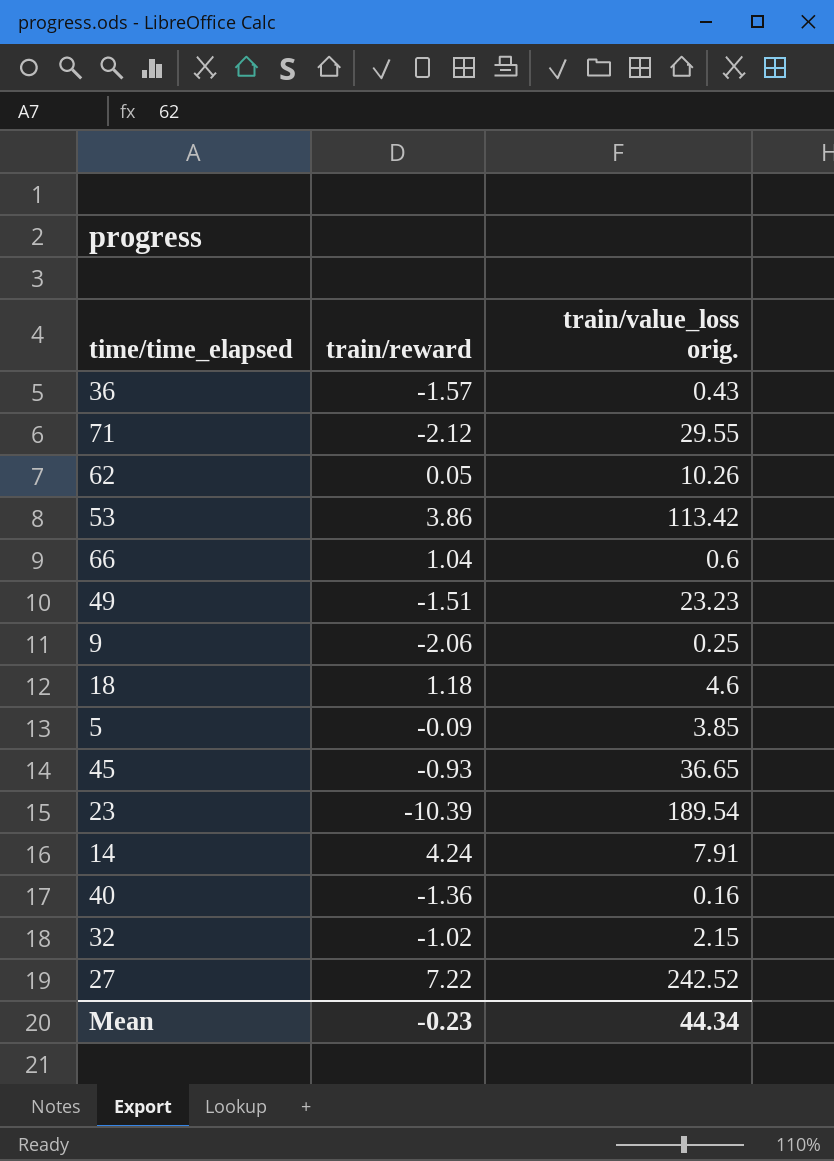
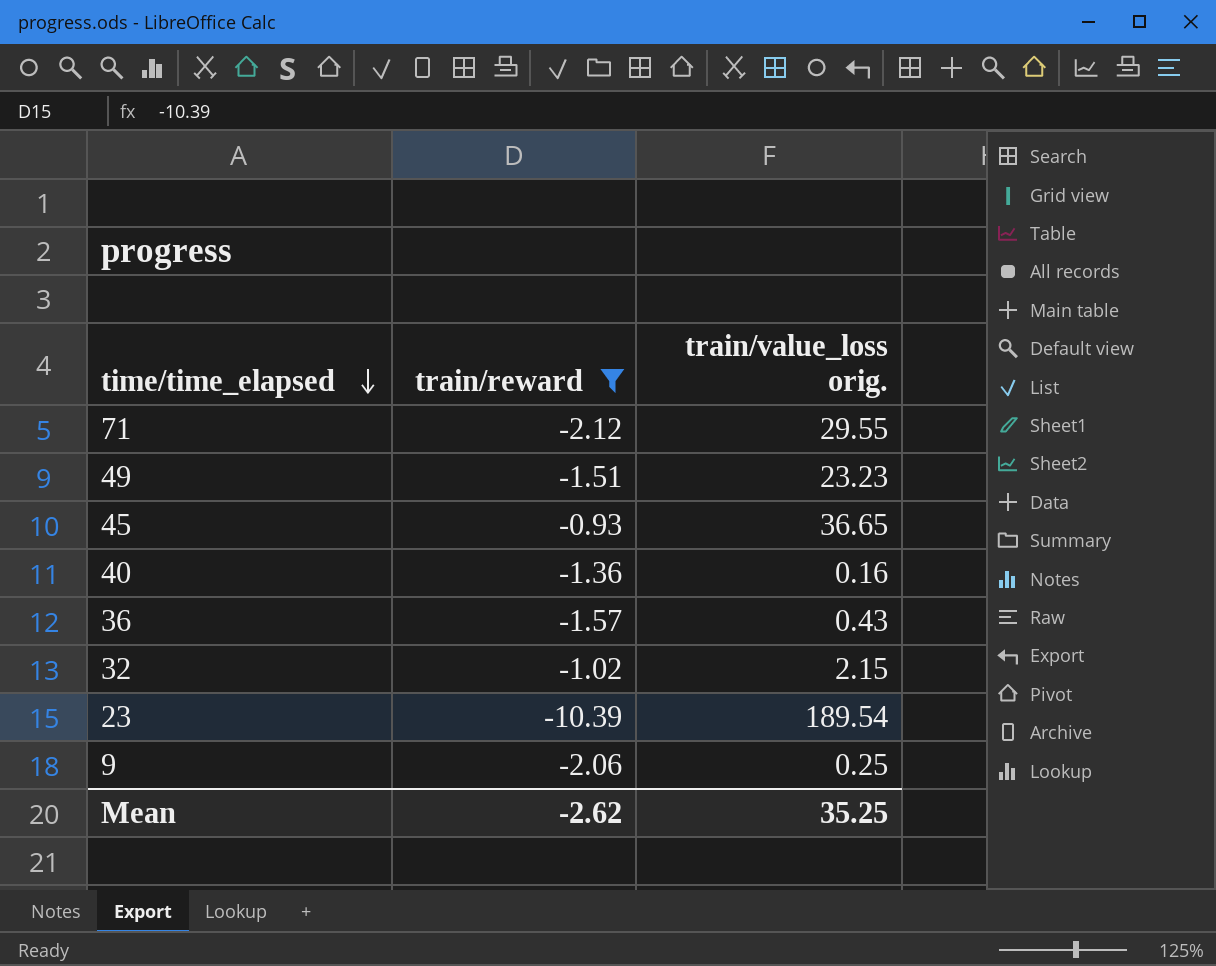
filter: none -> train/reward <= -0.93
row order: none -> time/time_elapsed descending
Mean | train/reward: -0.23 -> -2.62
Mean | train/value_loss orig.: 44.34 -> 35.25

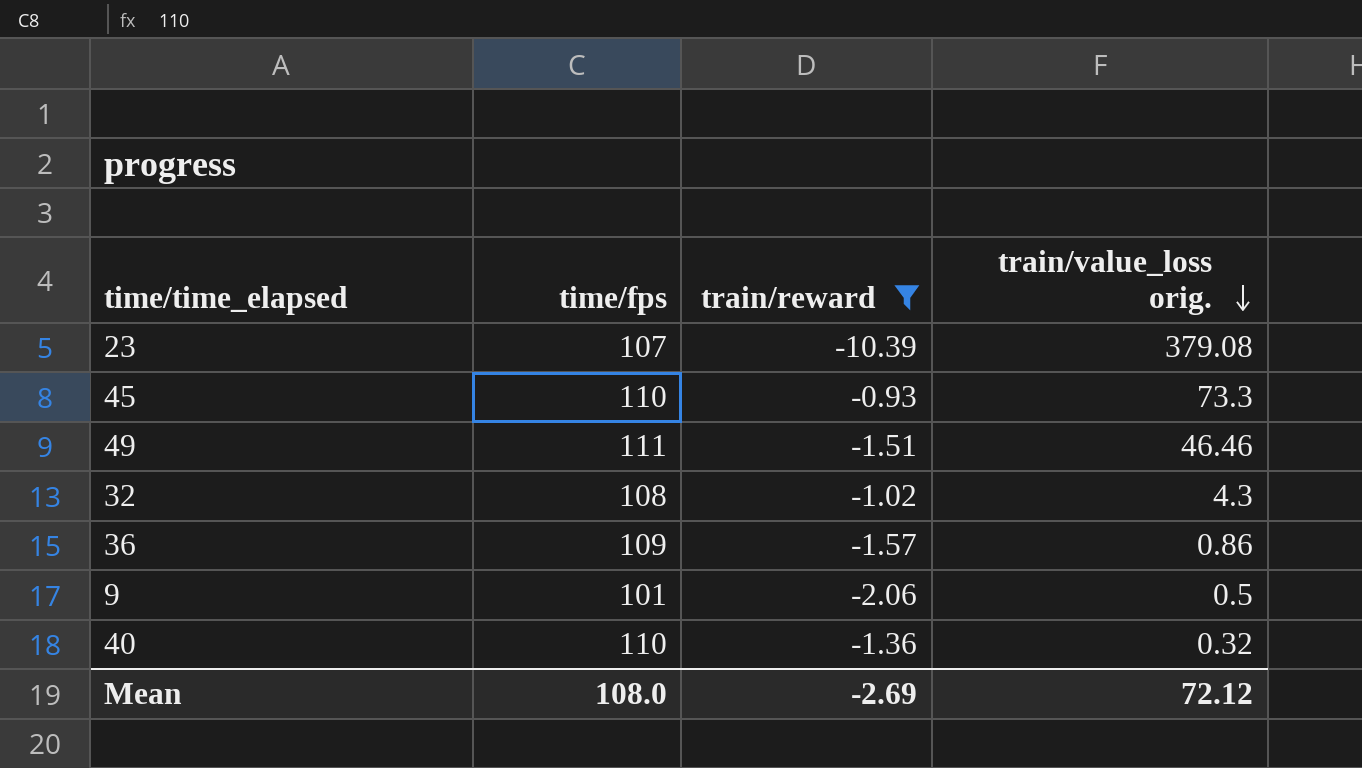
row order: time/time_elapsed descending -> train/value_loss orig. descending
column time/fps | position: none -> 2
row 71: -2.12 | 29.55 -> none
23 | train/value_loss orig.: 189.54 -> 379.08
45 | train/value_loss orig.: 36.65 -> 73.3
49 | train/value_loss orig.: 23.23 -> 46.46
32 | train/value_loss orig.: 2.15 -> 4.3
36 | train/value_loss orig.: 0.43 -> 0.86
9 | train/value_loss orig.: 0.25 -> 0.5
40 | train/value_loss orig.: 0.16 -> 0.32
Mean | train/reward: -2.62 -> -2.69
Mean | train/value_loss orig.: 35.25 -> 72.12

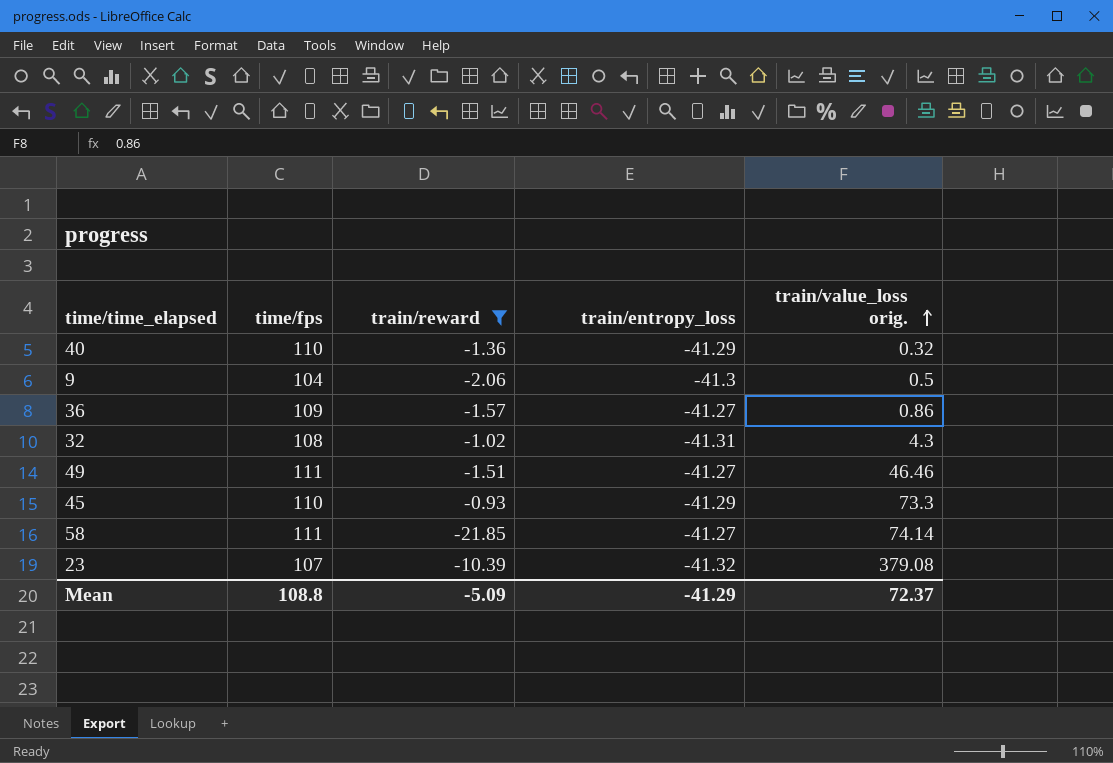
row order: train/value_loss orig. descending -> train/value_loss orig. ascending
column train/entropy_loss | position: none -> 4
9 | time/fps: 101 -> 104
row 58: none -> 111 | -21.85 | -41.27 | 74.14
Mean | time/fps: 108.0 -> 108.8
Mean | train/reward: -2.69 -> -5.09
Mean | train/value_loss orig.: 72.12 -> 72.37

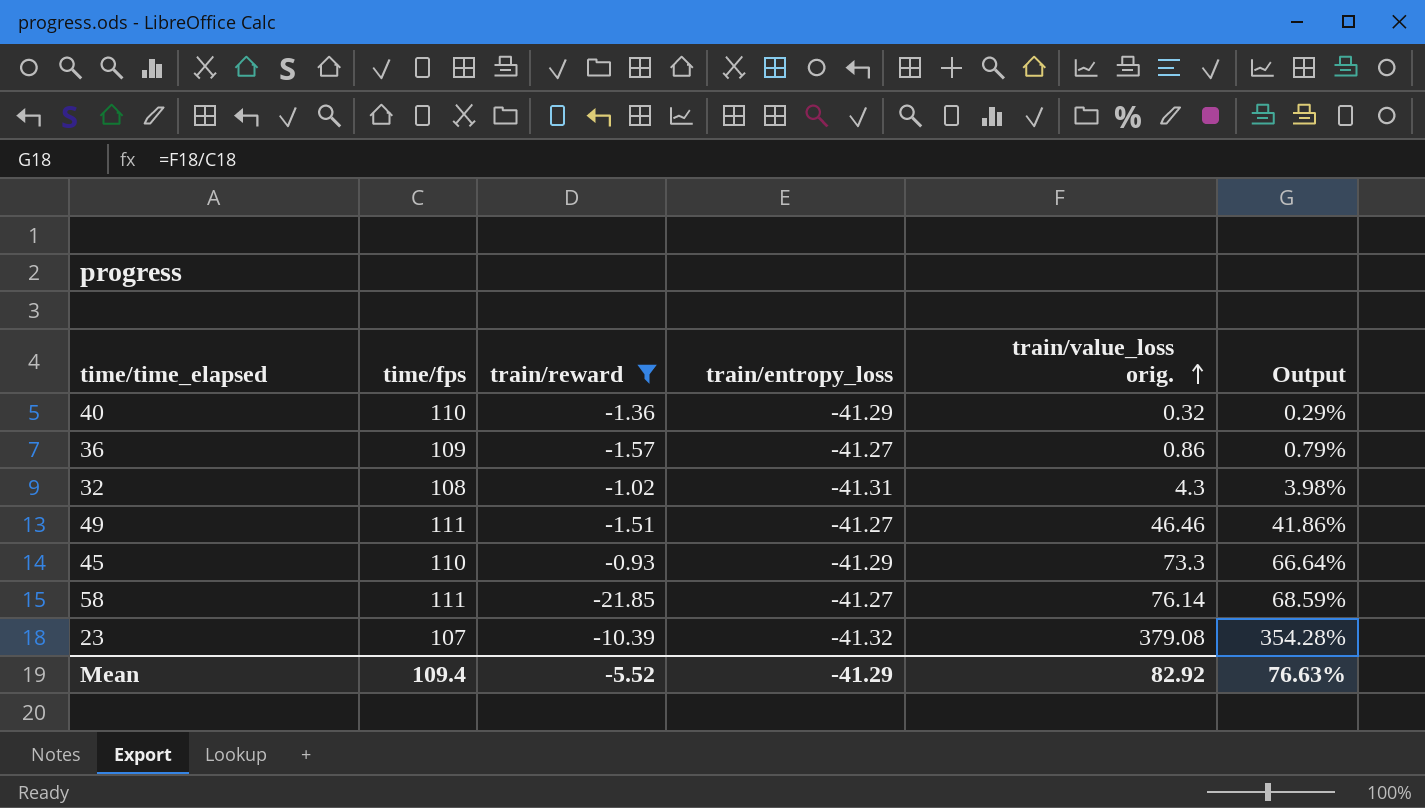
column Output | formula: none -> [train/value_loss orig.] / [time/fps]
row 9: 104 | -2.06 | -41.3 | 0.5 -> none
58 | train/value_loss orig.: 74.14 -> 76.14
Mean | time/fps: 108.8 -> 109.4
Mean | train/reward: -5.09 -> -5.52
Mean | train/value_loss orig.: 72.37 -> 82.92

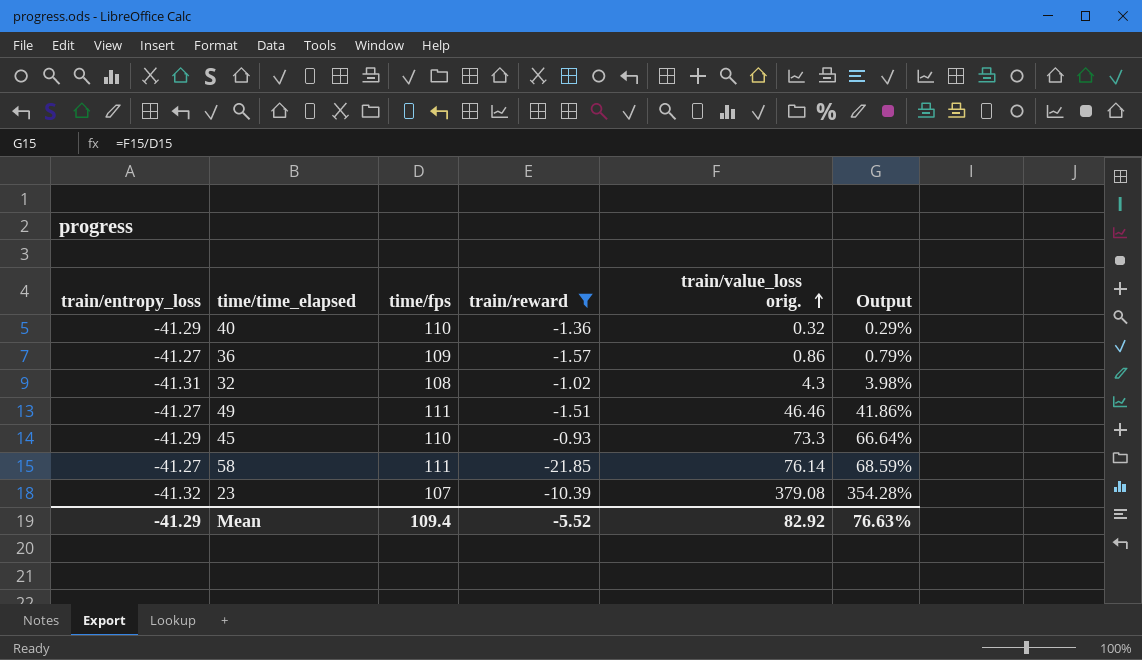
column train/entropy_loss | position: 4 -> 1

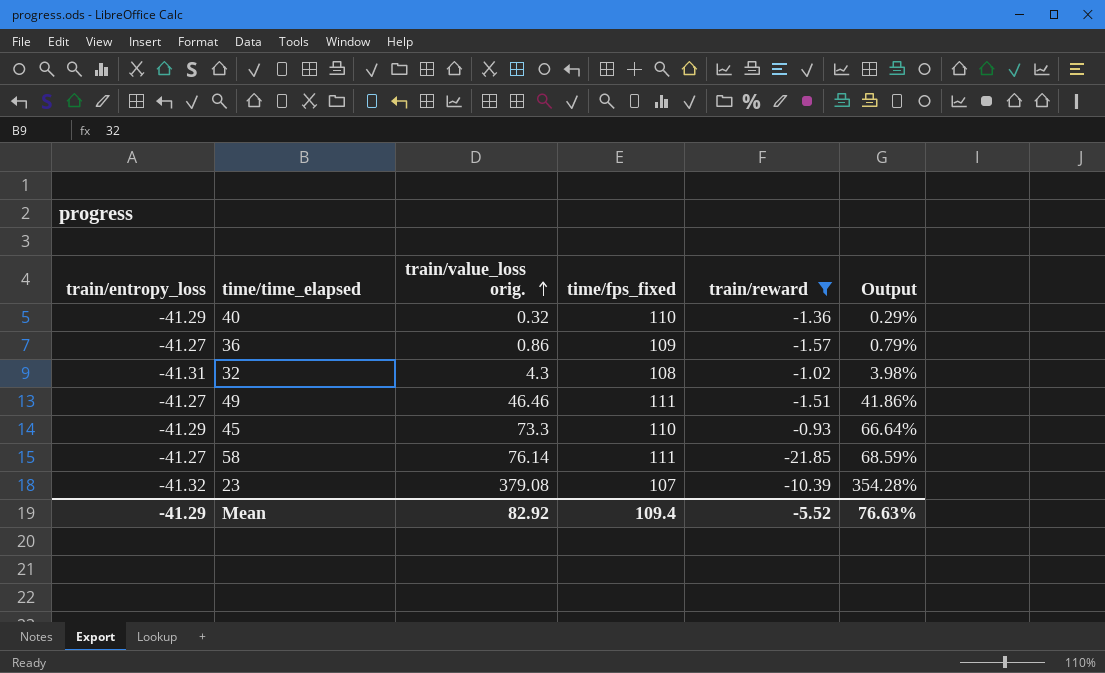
column train/value_loss orig. | position: 5 -> 3
column name: time/fps -> time/fps_fixed

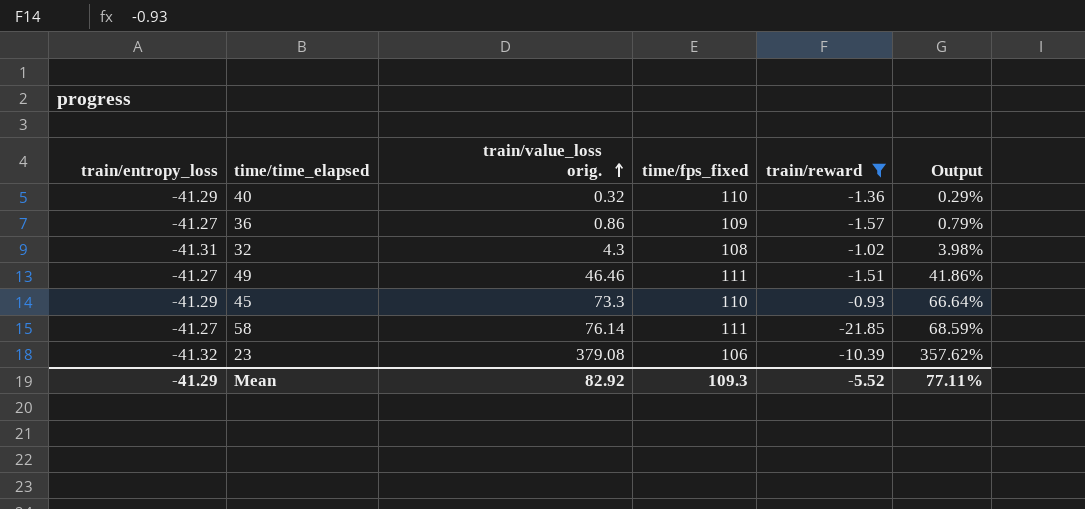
23 | time/fps_fixed: 107 -> 106
23 | Output: 354.28% -> 357.62%
Mean | time/fps_fixed: 109.4 -> 109.3
Mean | Output: 76.63% -> 77.11%

